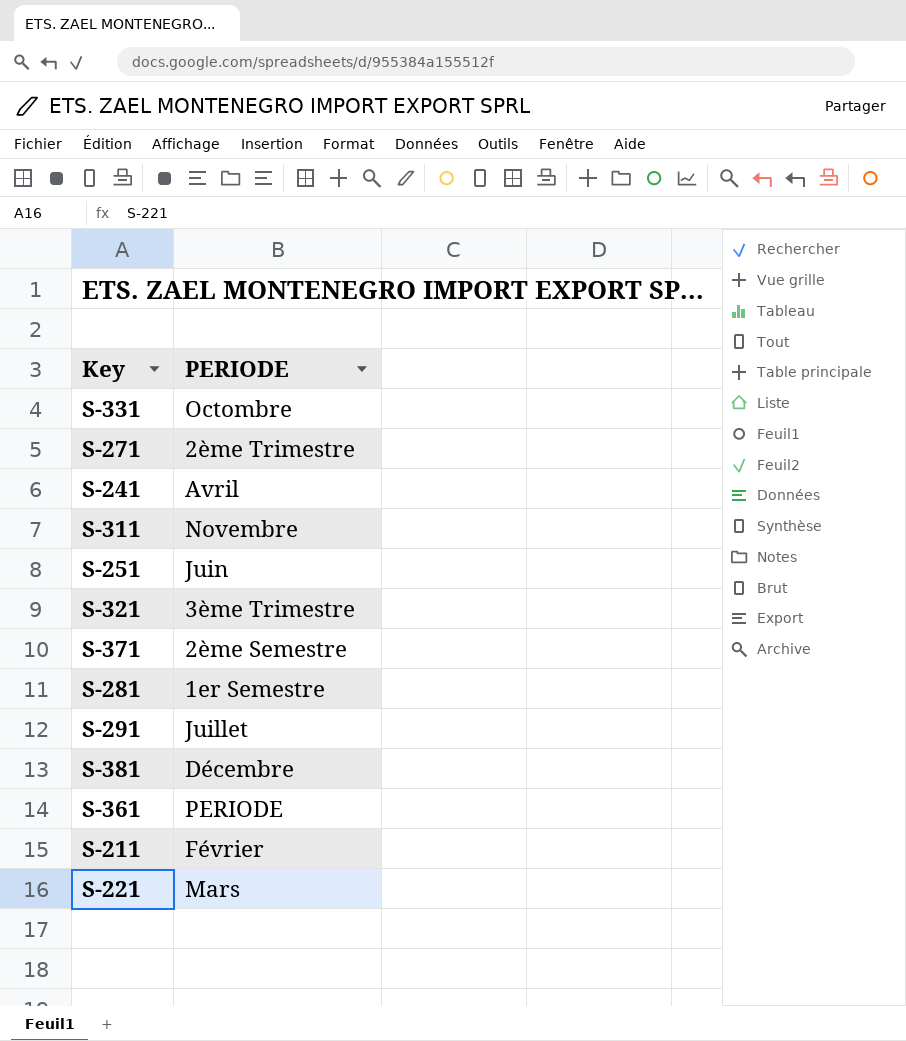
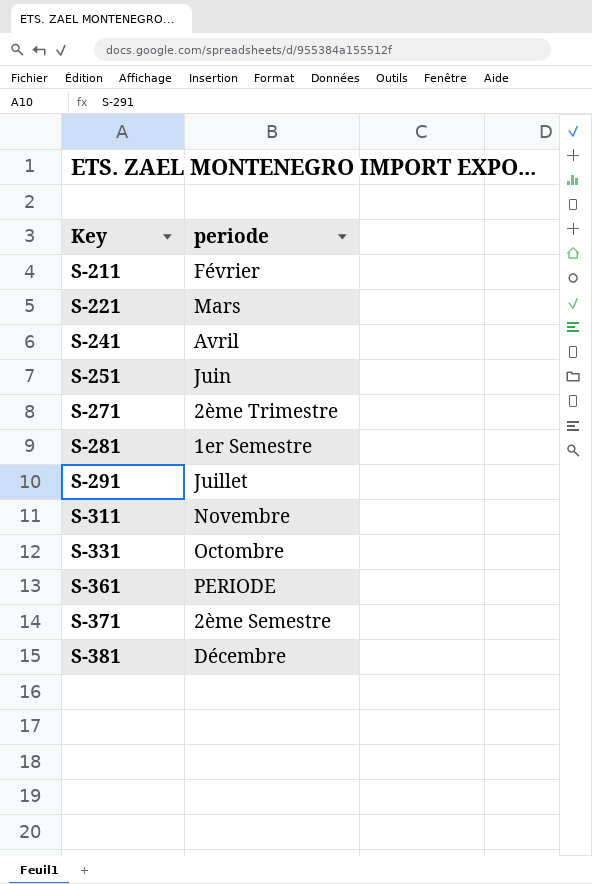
row order: none -> Key ascending
column name: PERIODE -> periode
row S-321: 3ème Trimestre -> none

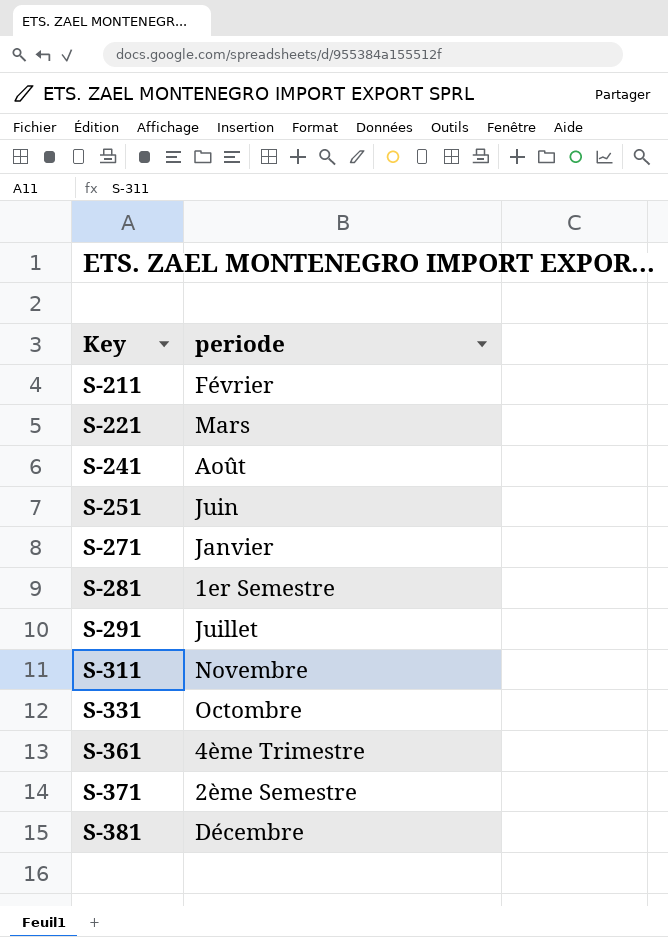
S-241 | periode: Avril -> Août
S-271 | periode: 2ème Trimestre -> Janvier
S-361 | periode: PERIODE -> 4ème Trimestre

